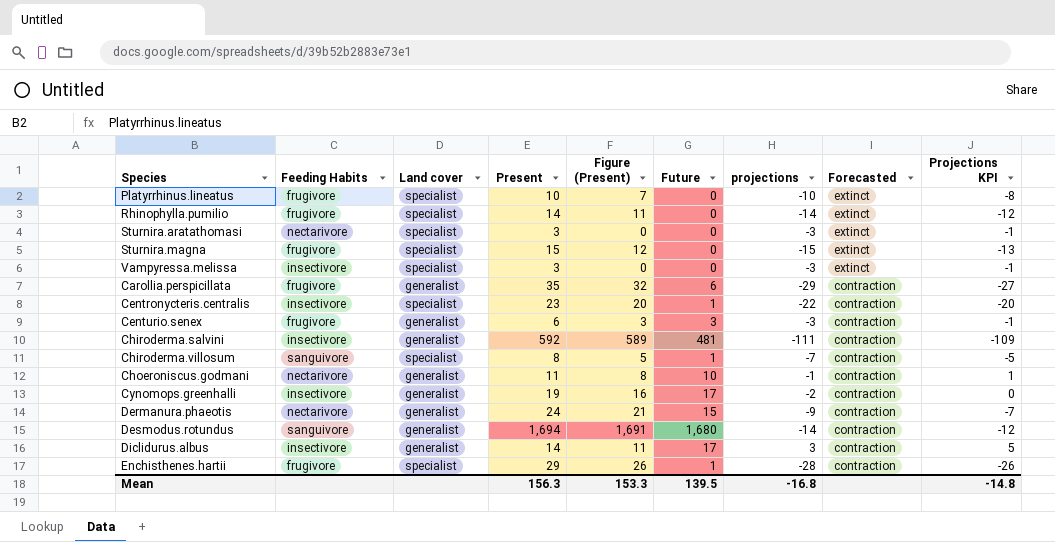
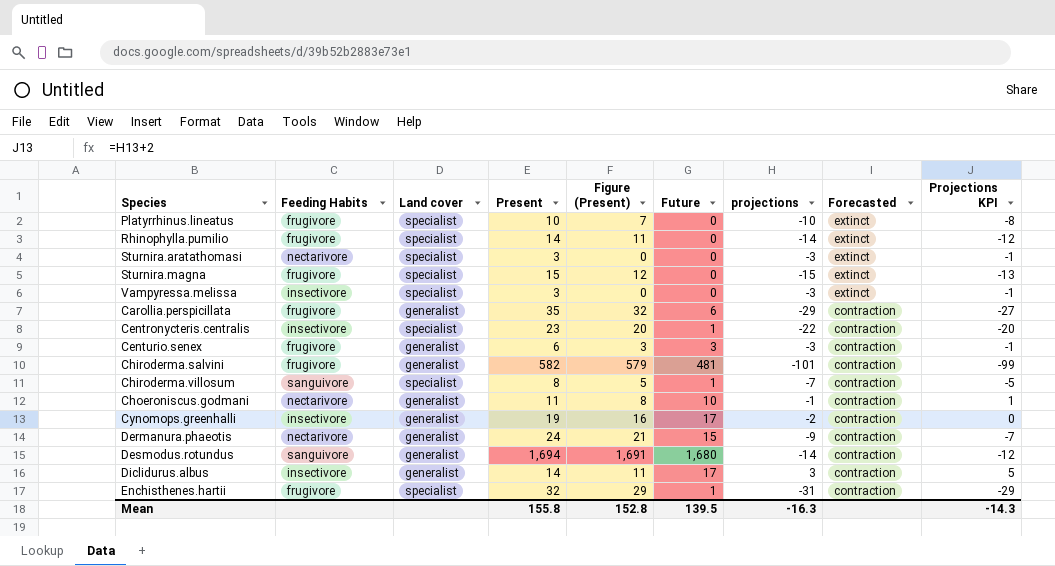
Chiroderma.salvini | Feeding Habits: insectivore -> frugivore
Chiroderma.salvini | Present: 592 -> 582
Chiroderma.salvini | Figure (Present): 589 -> 579
Chiroderma.salvini | projections: -111 -> -101
Chiroderma.salvini | Projections KPI: -109 -> -99
Enchisthenes.hartii | Present: 29 -> 32
Enchisthenes.hartii | Figure (Present): 26 -> 29
Enchisthenes.hartii | projections: -28 -> -31
Enchisthenes.hartii | Projections KPI: -26 -> -29
Mean | Present: 156.3 -> 155.8
Mean | Figure (Present): 153.3 -> 152.8
Mean | projections: -16.8 -> -16.3
Mean | Projections KPI: -14.8 -> -14.3

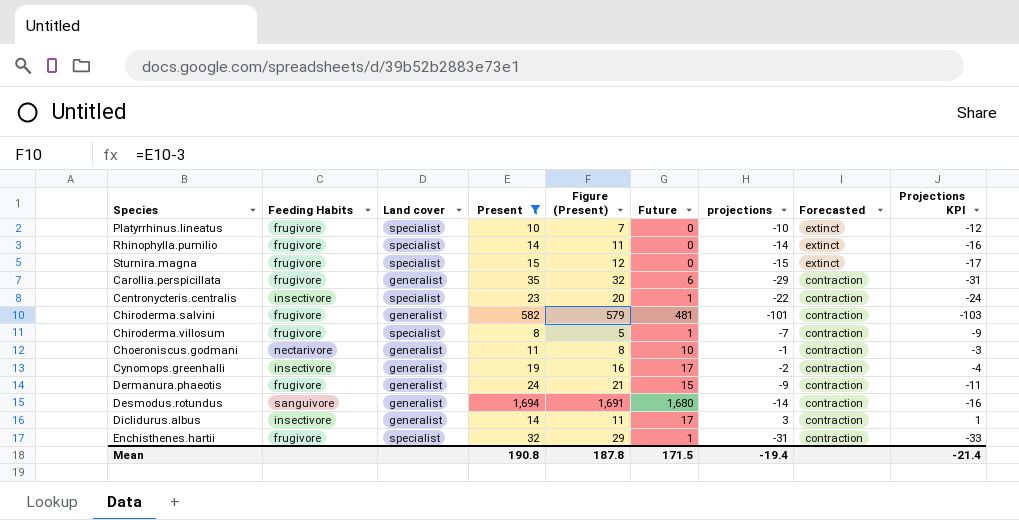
filter: none -> Present >= 8
column Projections KPI | formula: [projections] + 2 -> [projections] - 2
Chiroderma.villosum | Feeding Habits: sanguivore -> frugivore
Dermanura.phaeotis | Feeding Habits: nectarivore -> frugivore
Mean | Present: 155.8 -> 190.8
Mean | Figure (Present): 152.8 -> 187.8
Mean | Future: 139.5 -> 171.5
Mean | projections: -16.3 -> -19.4
Mean | Projections KPI: -14.3 -> -21.4

